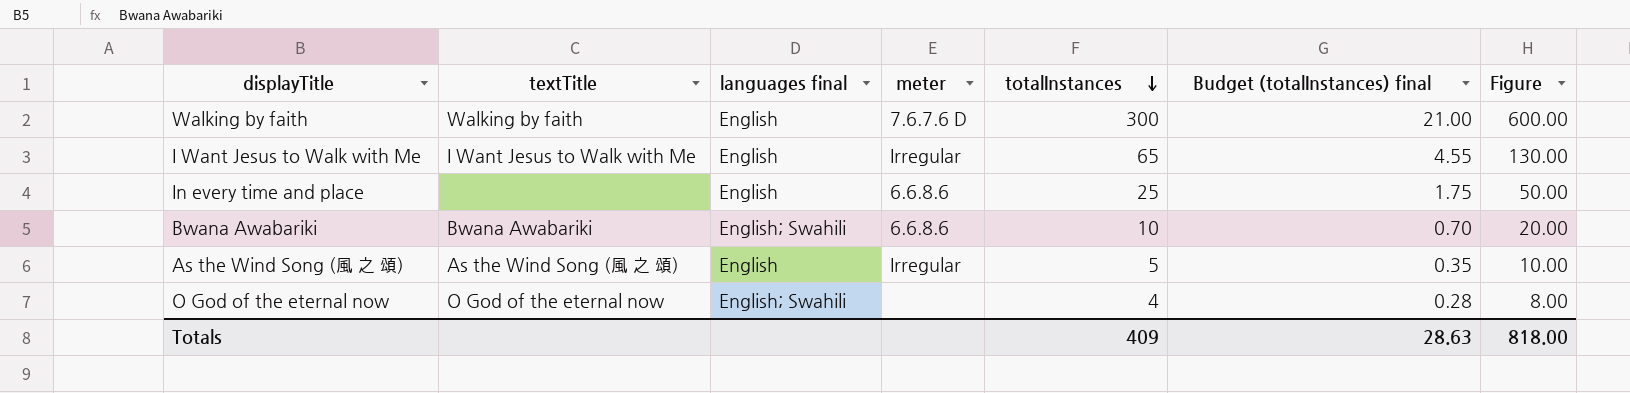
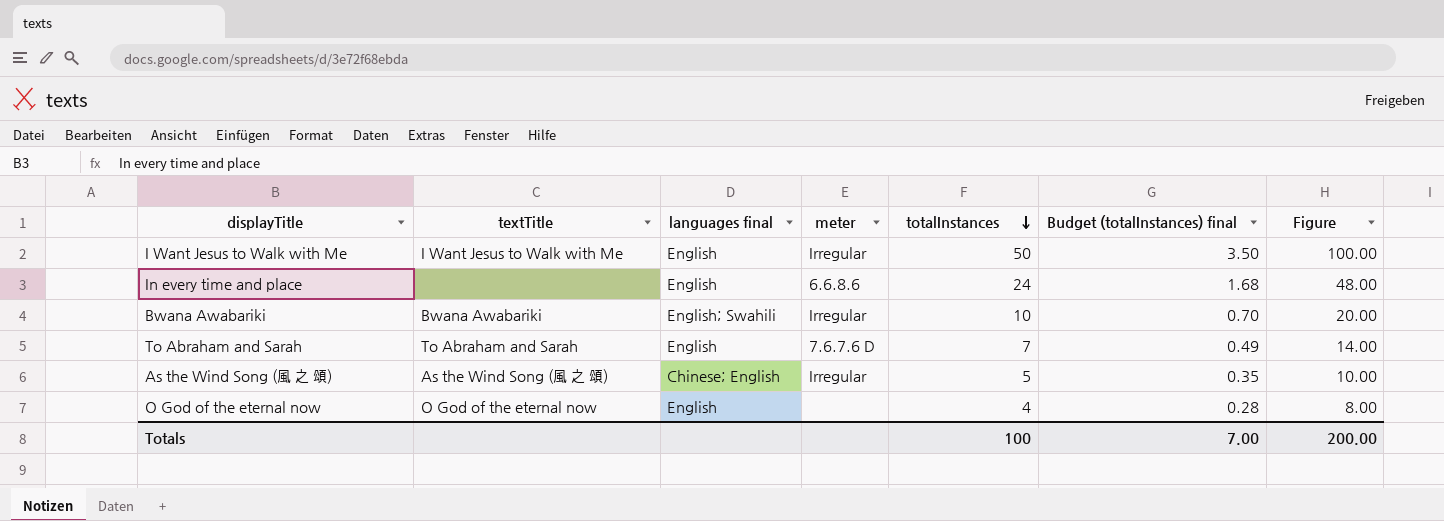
row Walking by faith: Walking by faith | English | 7.6.7.6 D | 300 | 21.00 | 600.00 -> none
I Want Jesus to Walk with Me | totalInstances: 65 -> 50
I Want Jesus to Walk with Me | Budget (totalInstances) final: 4.55 -> 3.50
I Want Jesus to Walk with Me | Figure: 130.00 -> 100.00
In every time and place | totalInstances: 25 -> 24
In every time and place | Budget (totalInstances) final: 1.75 -> 1.68
In every time and place | Figure: 50.00 -> 48.00
Bwana Awabariki | meter: 6.6.8.6 -> Irregular
row To Abraham and Sarah: none -> To Abraham and Sarah | English | 7.6.7.6 D | 7 | 0.49 | 14.00
As the Wind Song (風 之 頌) | languages final: English -> Chinese; English
O God of the eternal now | languages final: English; Swahili -> English
Totals | totalInstances: 409 -> 100
Totals | Budget (totalInstances) final: 28.63 -> 7.00
Totals | Figure: 818.00 -> 200.00

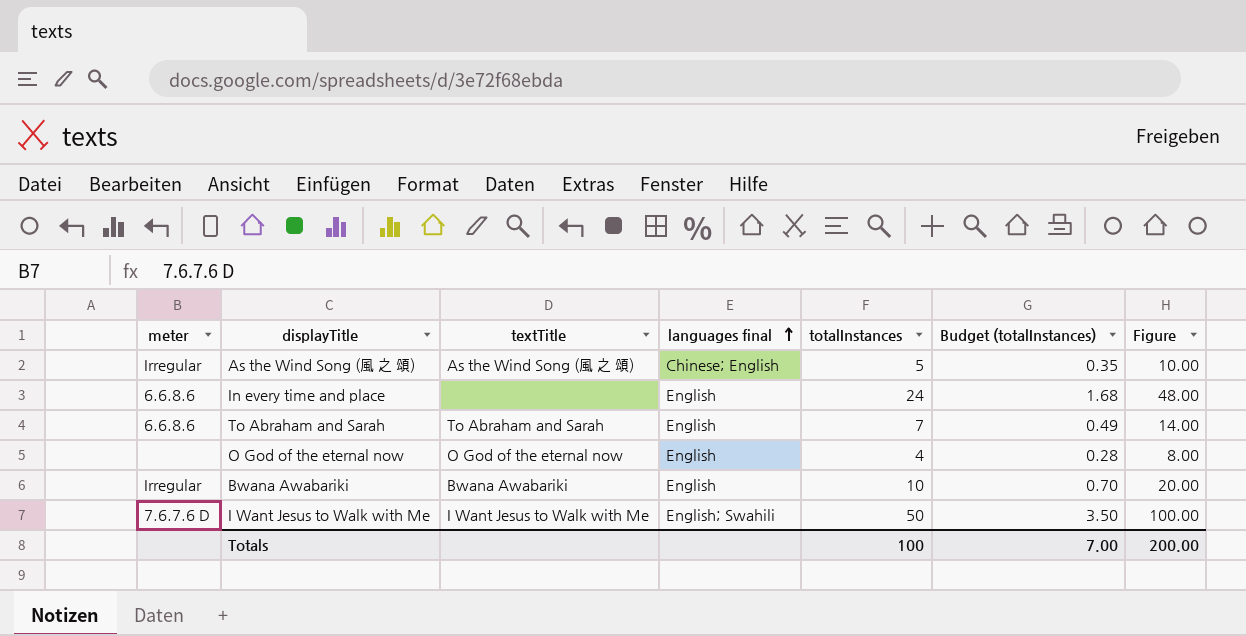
row order: totalInstances descending -> languages final ascending
column meter | position: 4 -> 1
column name: Budget (totalInstances) final -> Budget (totalInstances)
To Abraham and Sarah | meter: 7.6.7.6 D -> 6.6.8.6
Bwana Awabariki | languages final: English; Swahili -> English
I Want Jesus to Walk with Me | meter: Irregular -> 7.6.7.6 D
I Want Jesus to Walk with Me | languages final: English -> English; Swahili

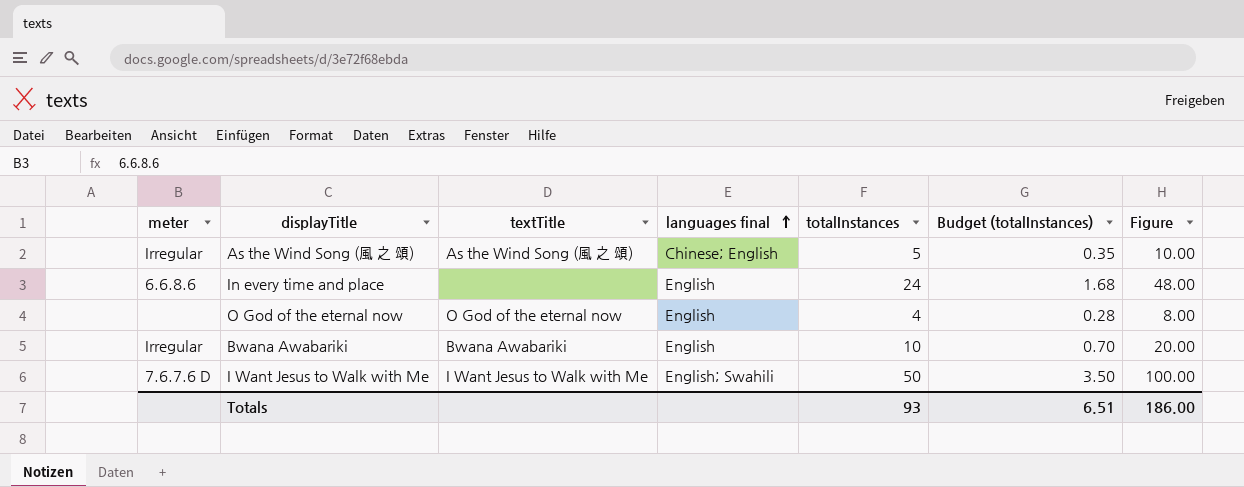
row To Abraham and Sarah: 6.6.8.6 | To Abraham and Sarah | English | 7 | 0.49 | 14.00 -> none
Totals | totalInstances: 100 -> 93
Totals | Budget (totalInstances): 7.00 -> 6.51
Totals | Figure: 200.00 -> 186.00

